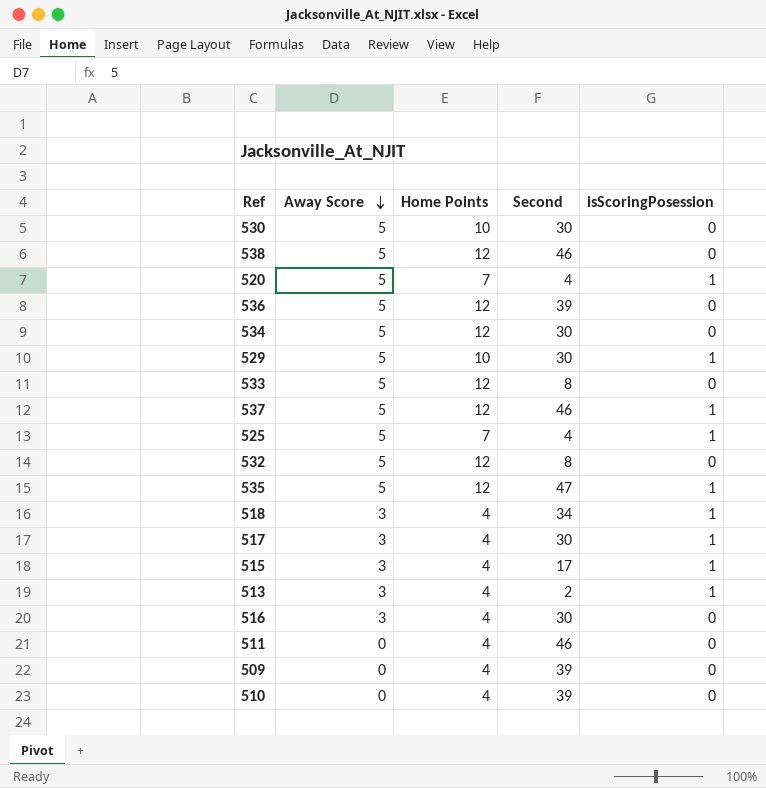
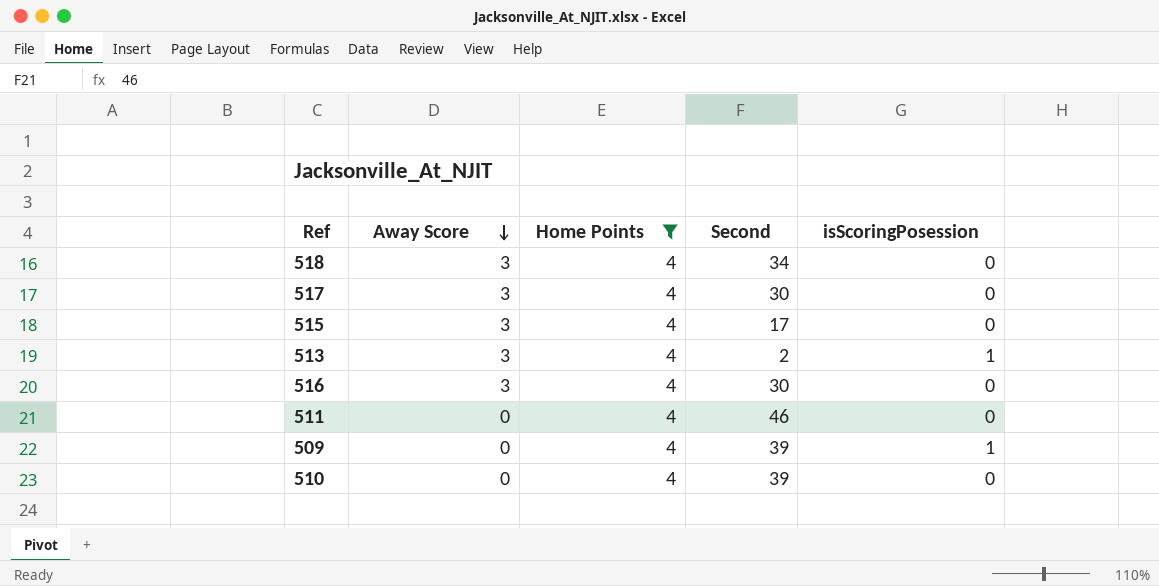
filter: none -> Home Points = 4
518 | isScoringPosession: 1 -> 0
517 | isScoringPosession: 1 -> 0
515 | isScoringPosession: 1 -> 0
509 | isScoringPosession: 0 -> 1

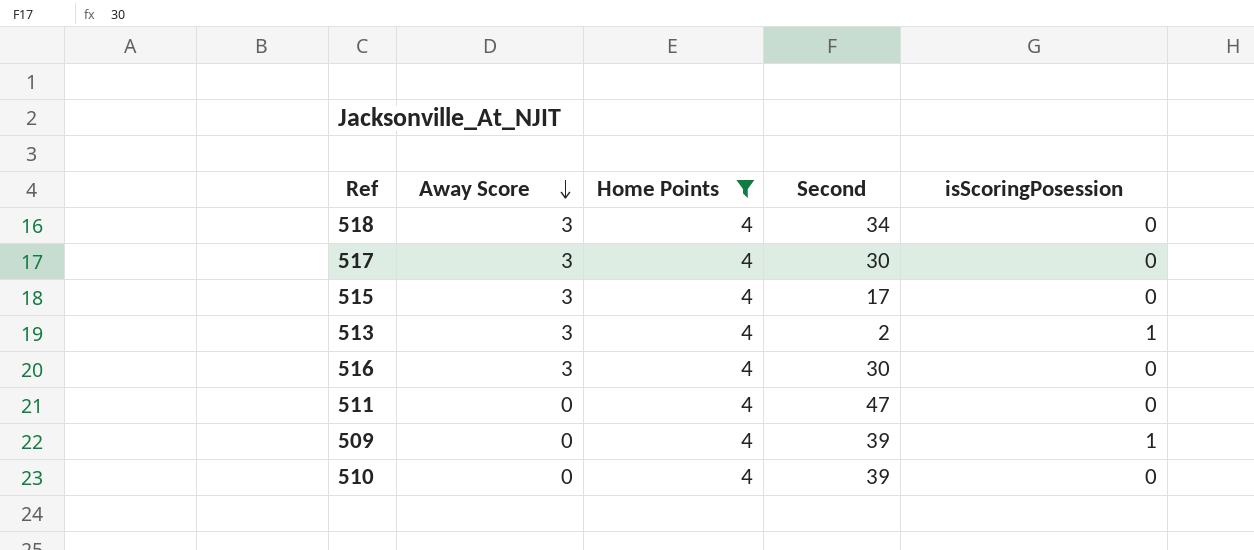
511 | Second: 46 -> 47

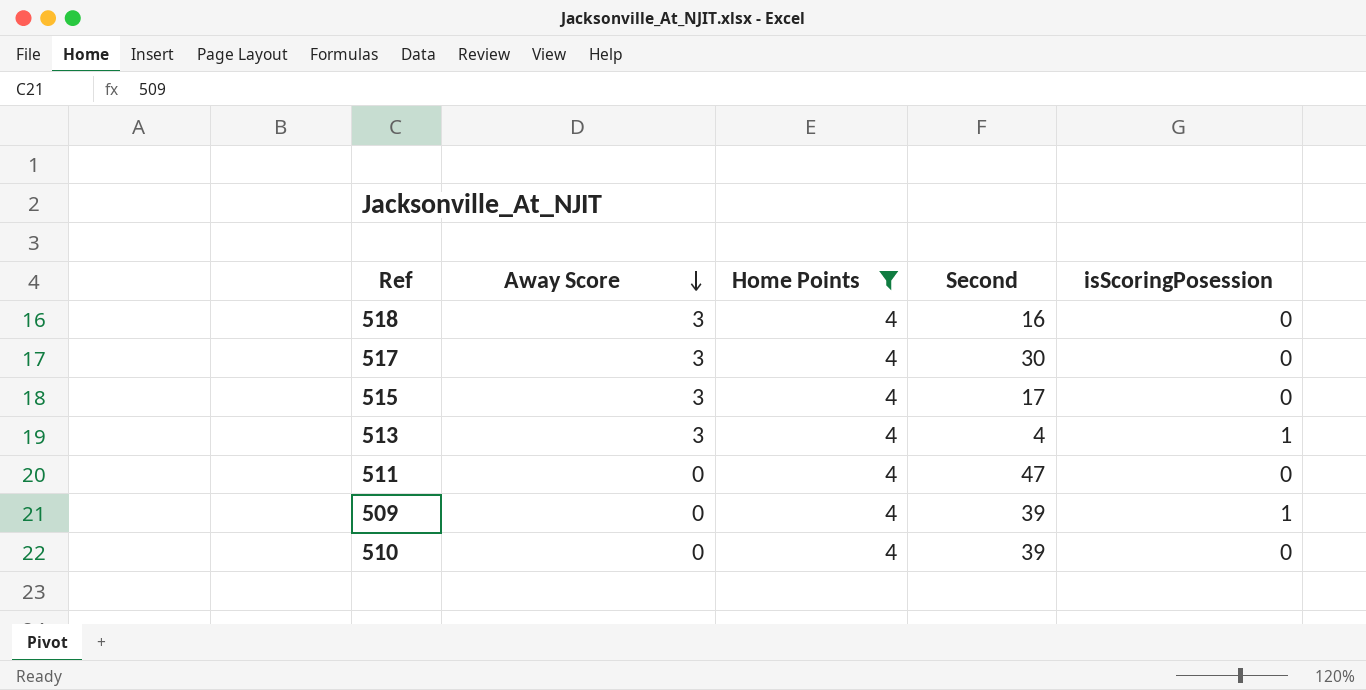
row 516: 3 | 4 | 30 | 0 -> none
518 | Second: 34 -> 16
513 | Second: 2 -> 4

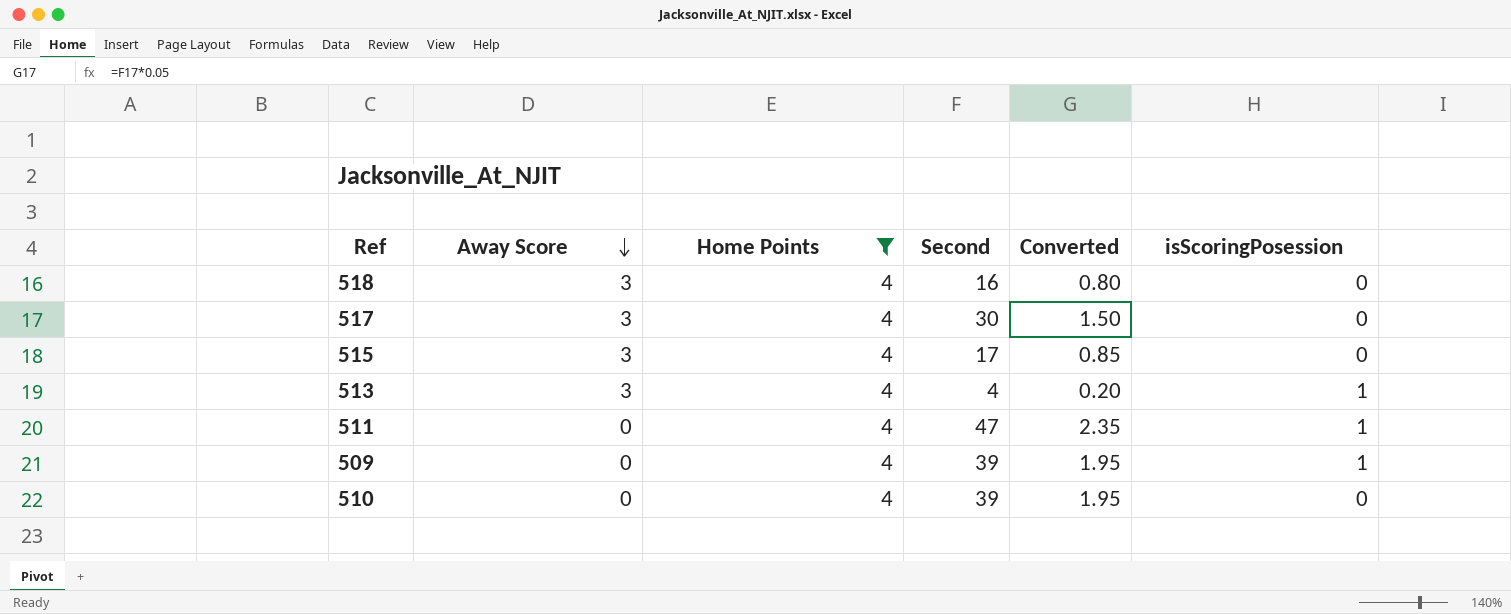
column Converted | formula: none -> [Second] * 0.05
511 | isScoringPosession: 0 -> 1

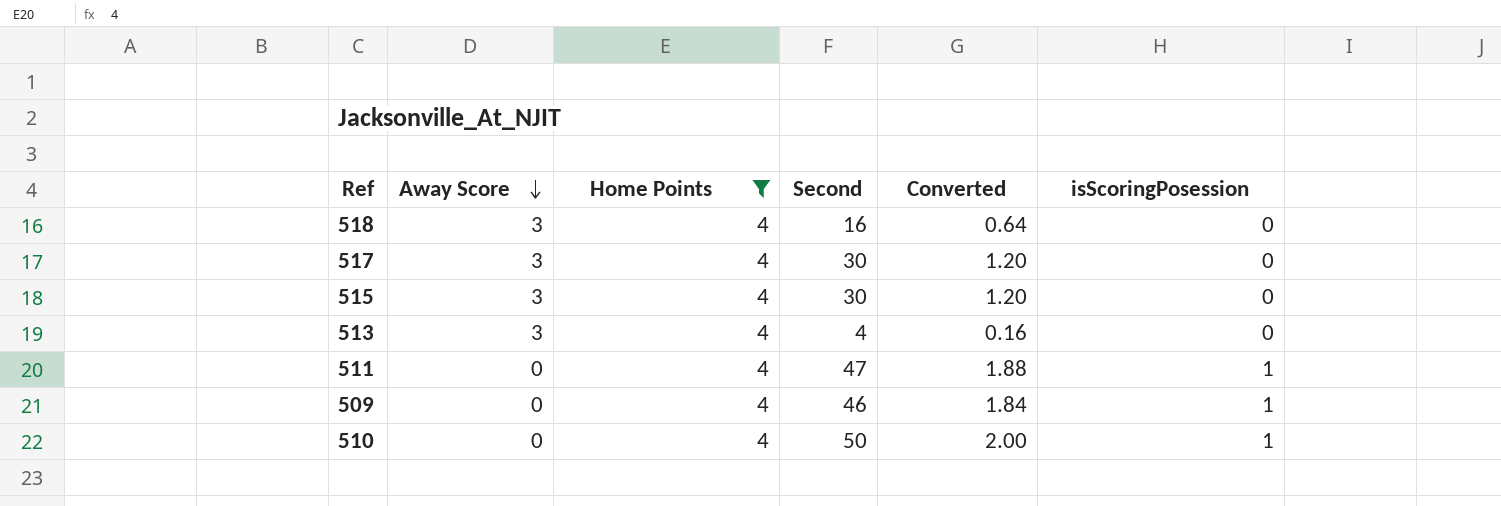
column Converted | formula: [Second] * 0.05 -> [Second] * 0.04
515 | Second: 17 -> 30
513 | isScoringPosession: 1 -> 0
509 | Second: 39 -> 46
510 | Second: 39 -> 50
510 | isScoringPosession: 0 -> 1

